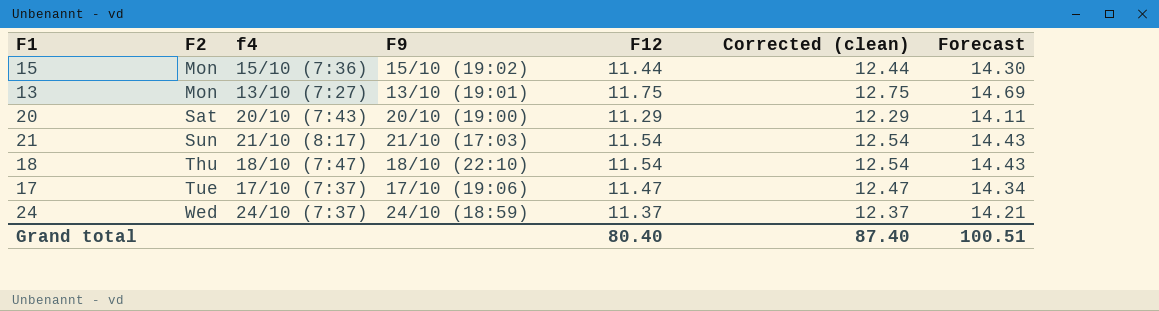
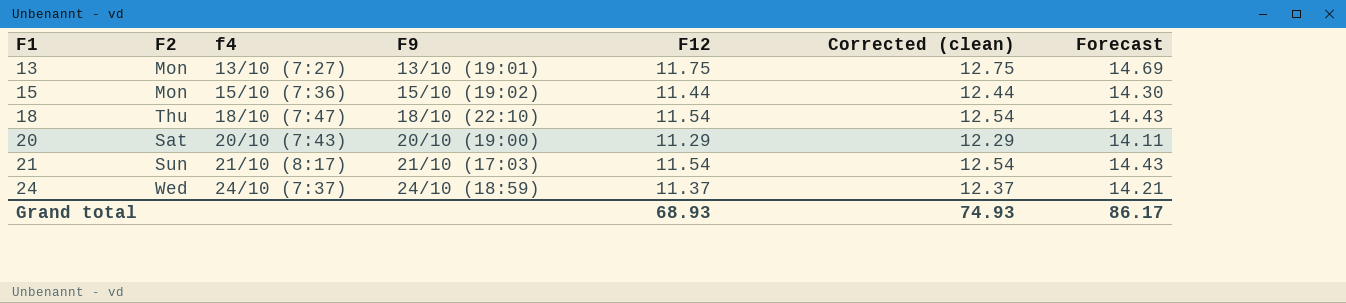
row order: F2 ascending -> F1 ascending
row 17: Tue | 17/10 (7:37) | 17/10 (19:06) | 11.47 | 12.47 | 14.34 -> none
Grand total | F12: 80.40 -> 68.93
Grand total | Corrected (clean): 87.40 -> 74.93
Grand total | Forecast: 100.51 -> 86.17

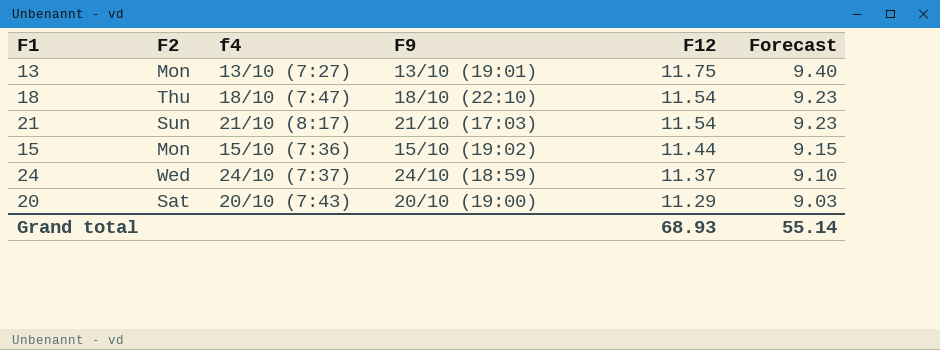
row order: F1 ascending -> F12 descending
column Corrected (clean) | formula: [F12] + 1 -> none
column Forecast | formula: [F12] * 1.25 -> [F12] * 0.8
Grand total | Forecast: 86.17 -> 55.14

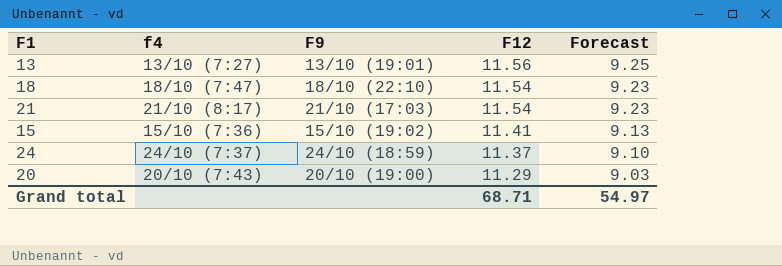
column F2 | position: 2 -> none
13 | F12: 11.75 -> 11.56
13 | Forecast: 9.40 -> 9.25
15 | F12: 11.44 -> 11.41
15 | Forecast: 9.15 -> 9.13
Grand total | F12: 68.93 -> 68.71
Grand total | Forecast: 55.14 -> 54.97

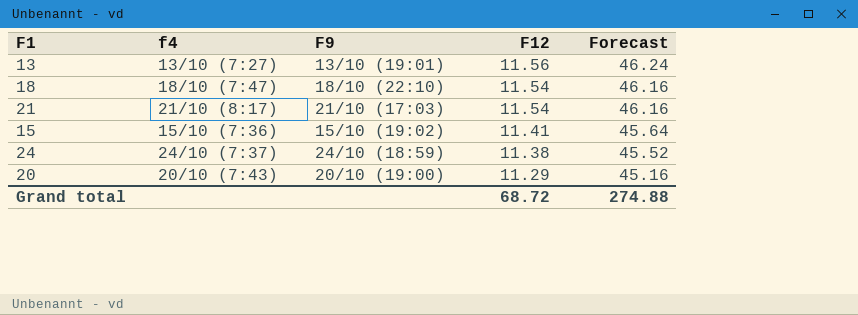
column Forecast | formula: [F12] * 0.8 -> [F12] * 4
24 | F12: 11.37 -> 11.38
Grand total | F12: 68.71 -> 68.72
Grand total | Forecast: 54.97 -> 274.88

